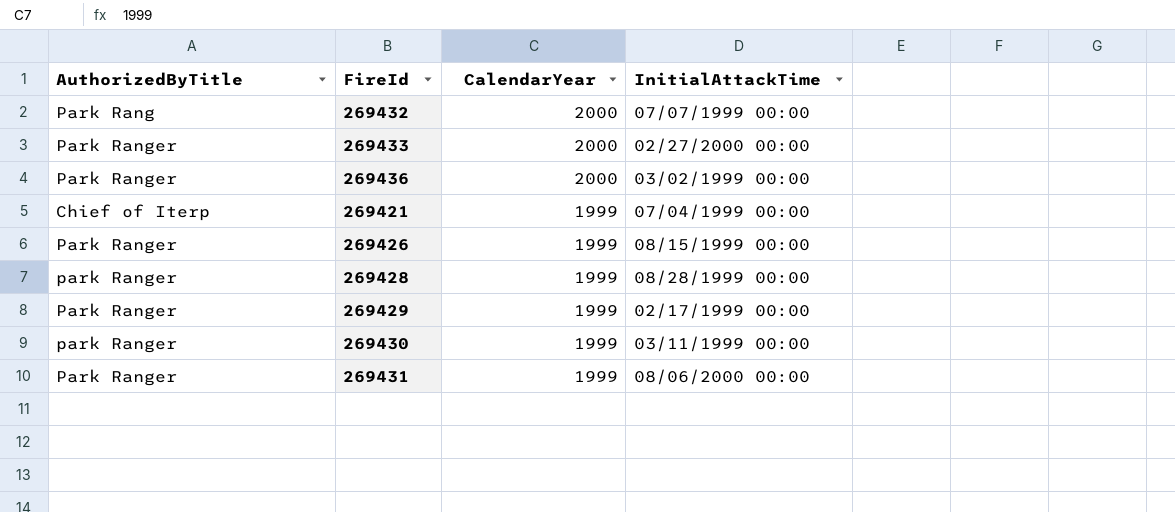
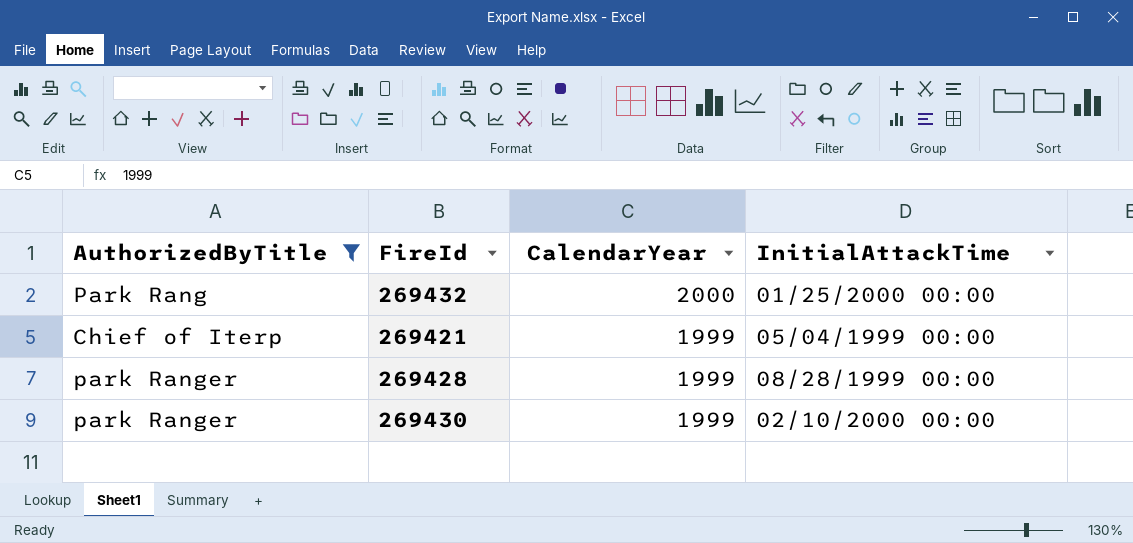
filter: none -> AuthorizedByTitle != Park Ranger
269432 | InitialAttackTime: 07/07/1999 00:00 -> 01/25/2000 00:00
269421 | InitialAttackTime: 07/04/1999 00:00 -> 05/04/1999 00:00
269430 | InitialAttackTime: 03/11/1999 00:00 -> 02/10/2000 00:00

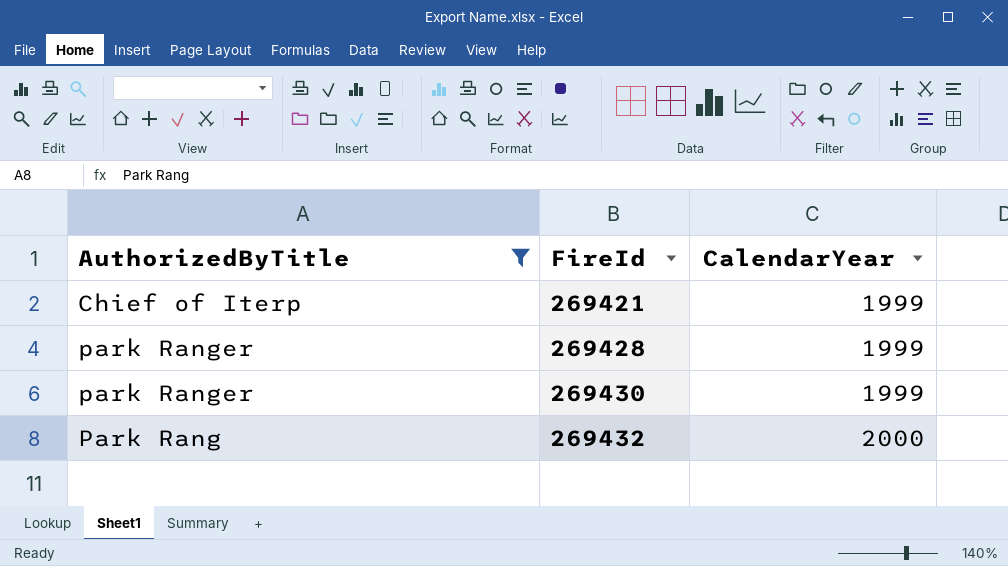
row order: CalendarYear descending -> FireId ascending
column InitialAttackTime | position: 4 -> none

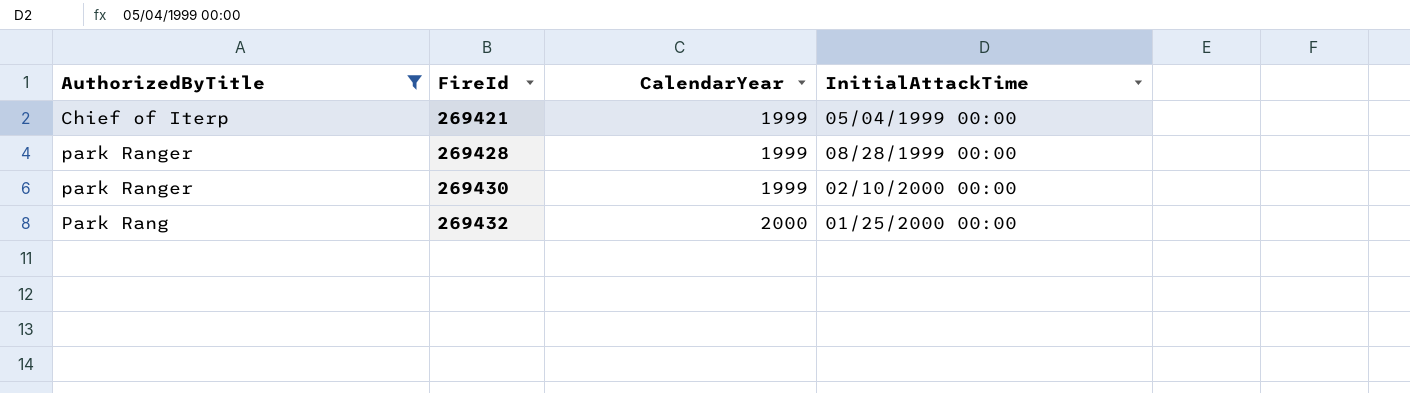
column InitialAttackTime | position: none -> 4

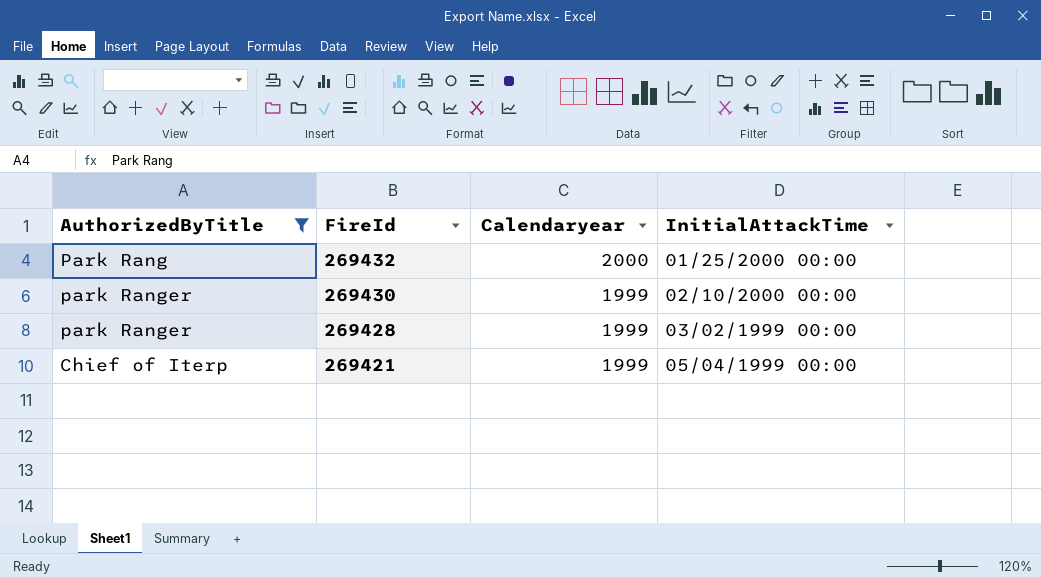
row order: FireId ascending -> FireId descending
column name: CalendarYear -> Calendaryear
269428 | InitialAttackTime: 08/28/1999 00:00 -> 03/02/1999 00:00

